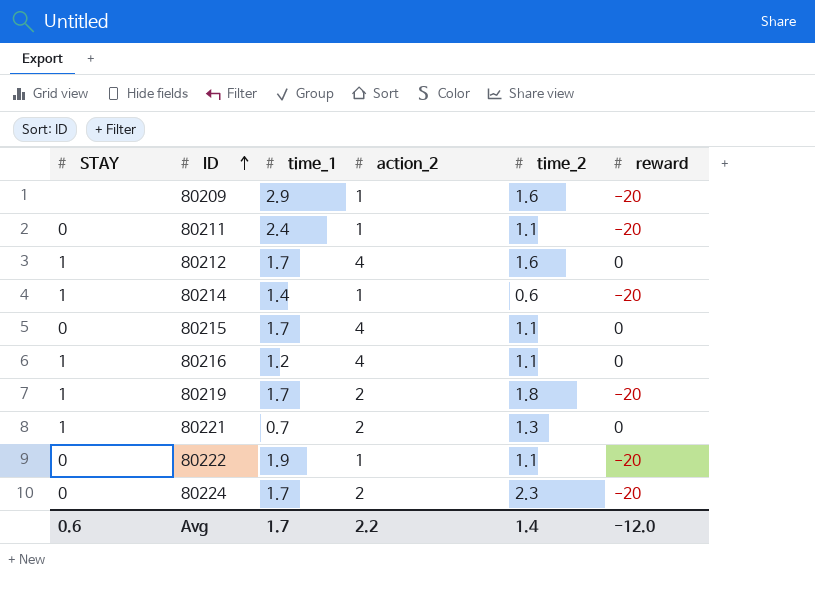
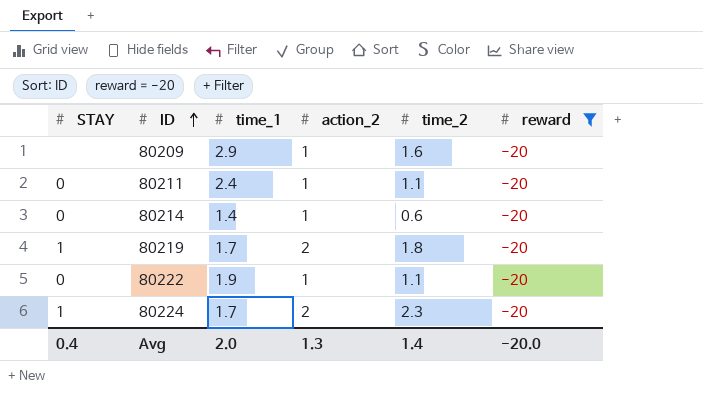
filter: none -> reward = -20
80214 | STAY: 1 -> 0
80224 | STAY: 0 -> 1
Avg | STAY: 0.6 -> 0.4
Avg | time_1: 1.7 -> 2.0
Avg | action_2: 2.2 -> 1.3
Avg | reward: -12.0 -> -20.0

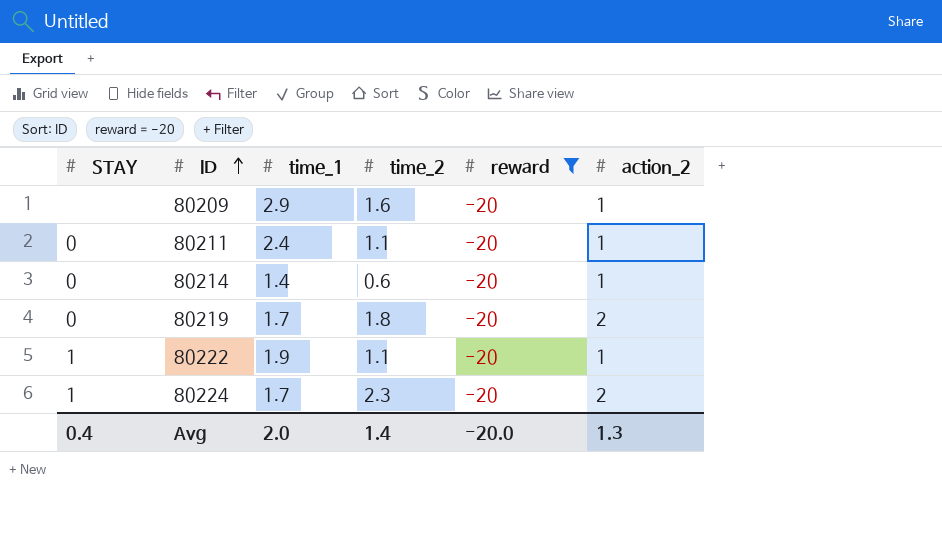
column action_2 | position: 4 -> 6
80219 | STAY: 1 -> 0
80222 | STAY: 0 -> 1

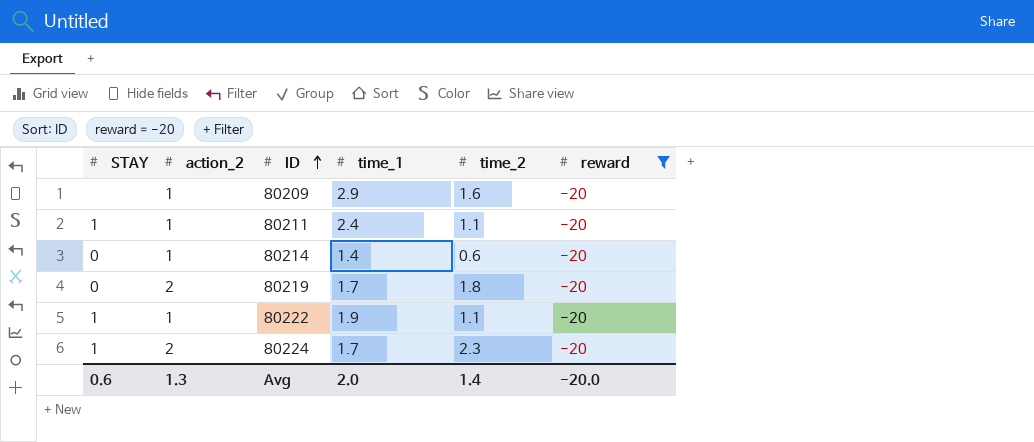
column action_2 | position: 6 -> 2
80211 | STAY: 0 -> 1
Avg | STAY: 0.4 -> 0.6

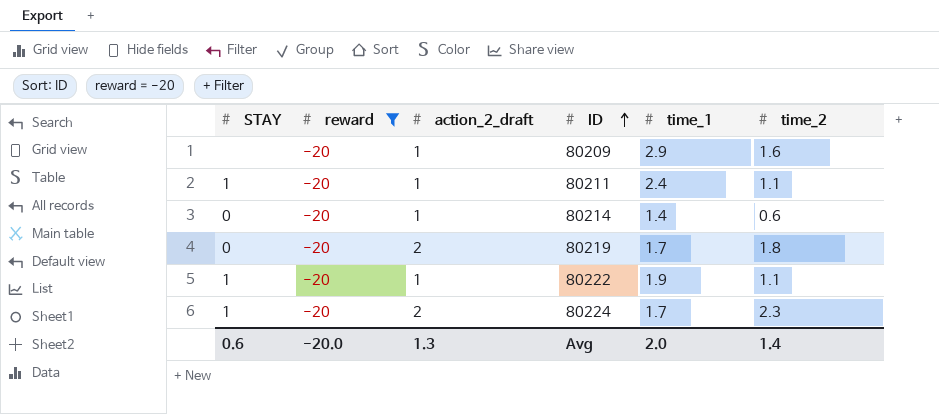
column reward | position: 6 -> 2
column name: action_2 -> action_2_draft

